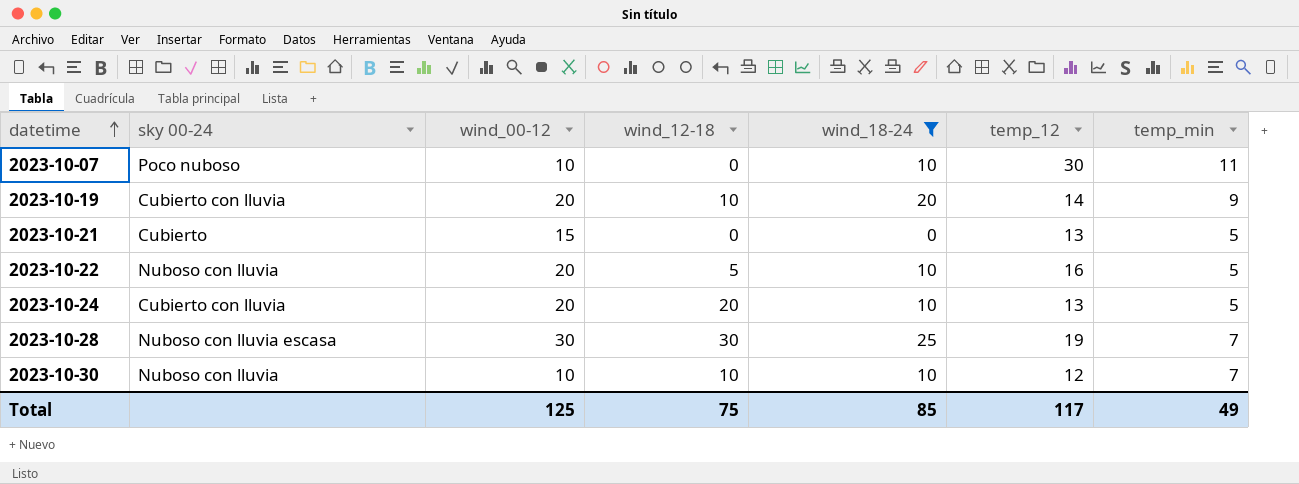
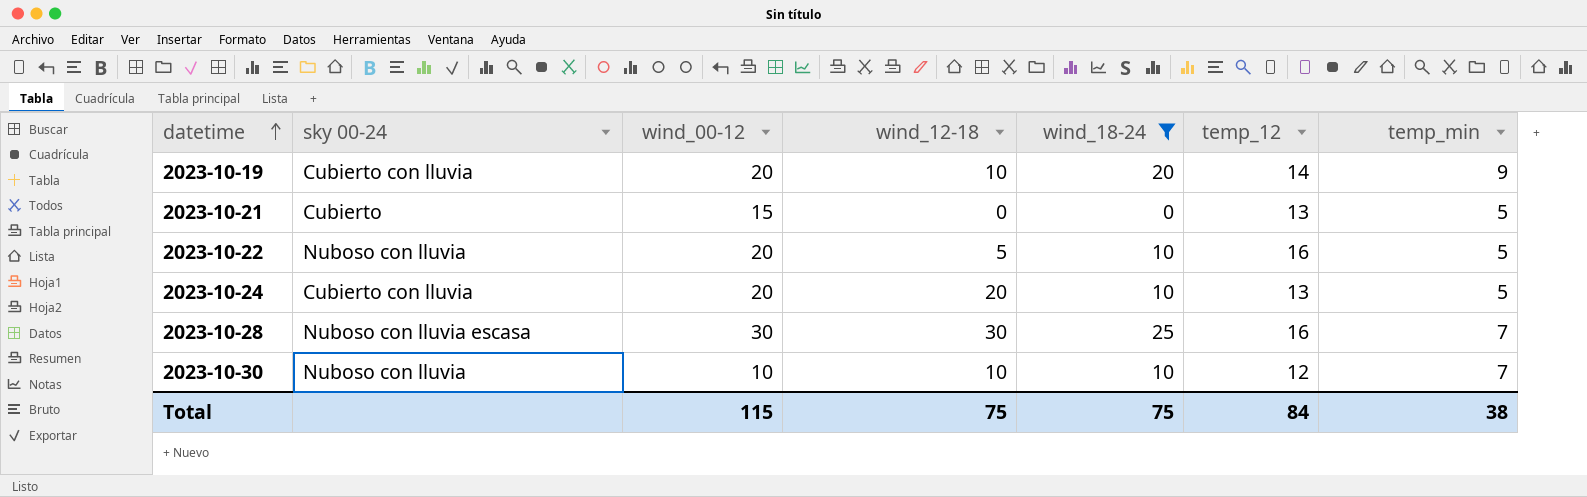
row 2023-10-07: Poco nuboso | 10 | 0 | 10 | 30 | 11 -> none
2023-10-28 | temp_12: 19 -> 16
Total | wind_00-12: 125 -> 115
Total | wind_18-24: 85 -> 75
Total | temp_12: 117 -> 84
Total | temp_min: 49 -> 38

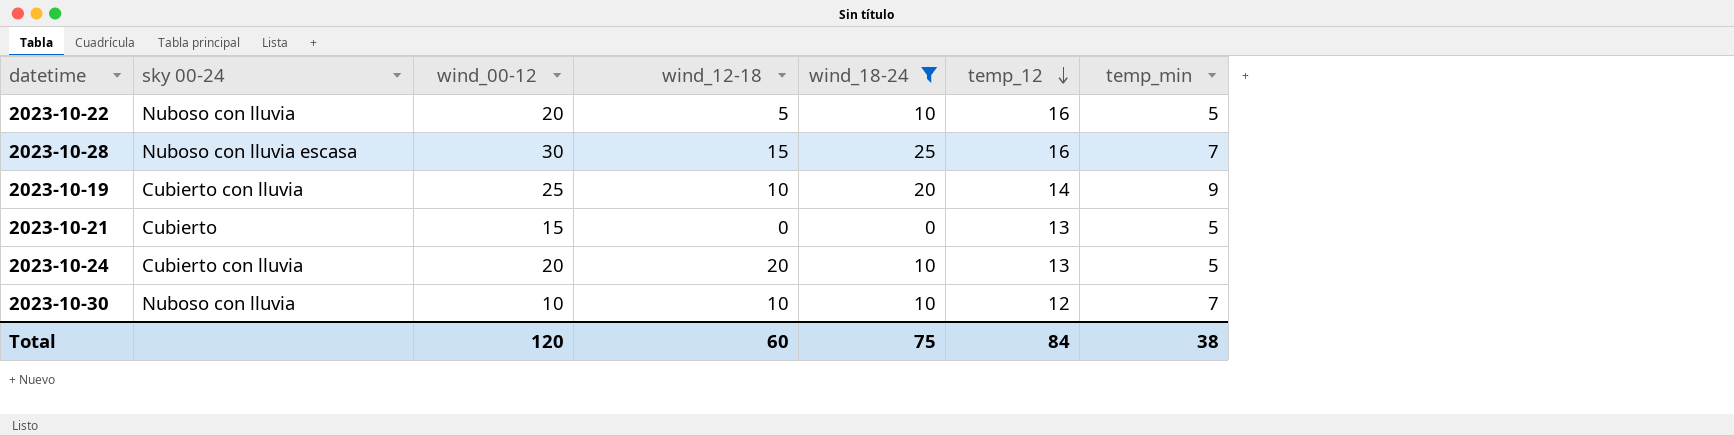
row order: datetime ascending -> temp_12 descending
2023-10-28 | wind_12-18: 30 -> 15
2023-10-19 | wind_00-12: 20 -> 25
Total | wind_00-12: 115 -> 120
Total | wind_12-18: 75 -> 60

